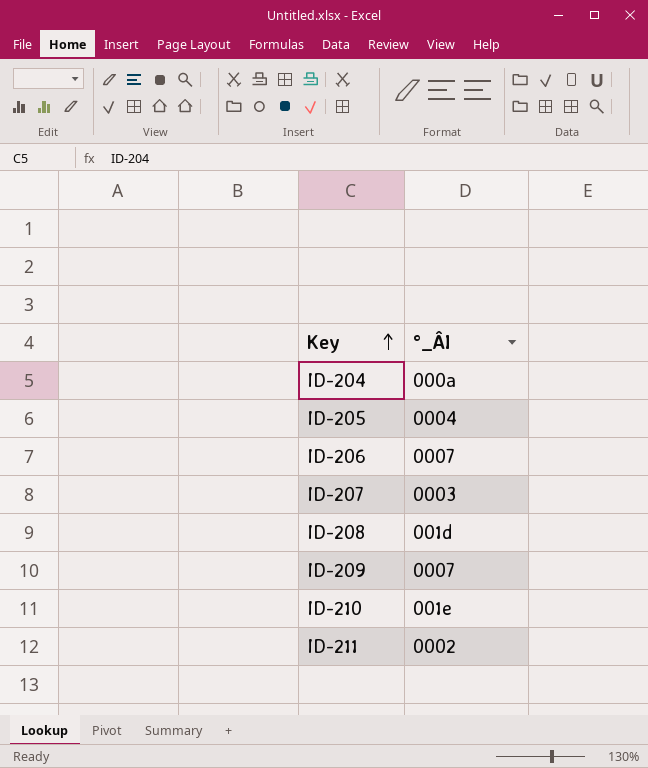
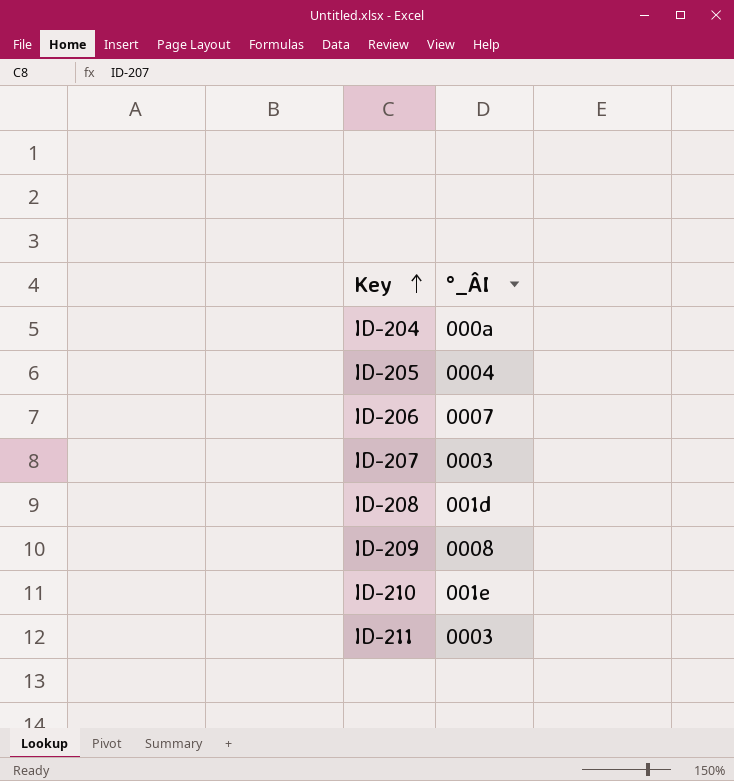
ID-209 | °_ÂI: 0007 -> 0008
ID-211 | °_ÂI: 0002 -> 0003

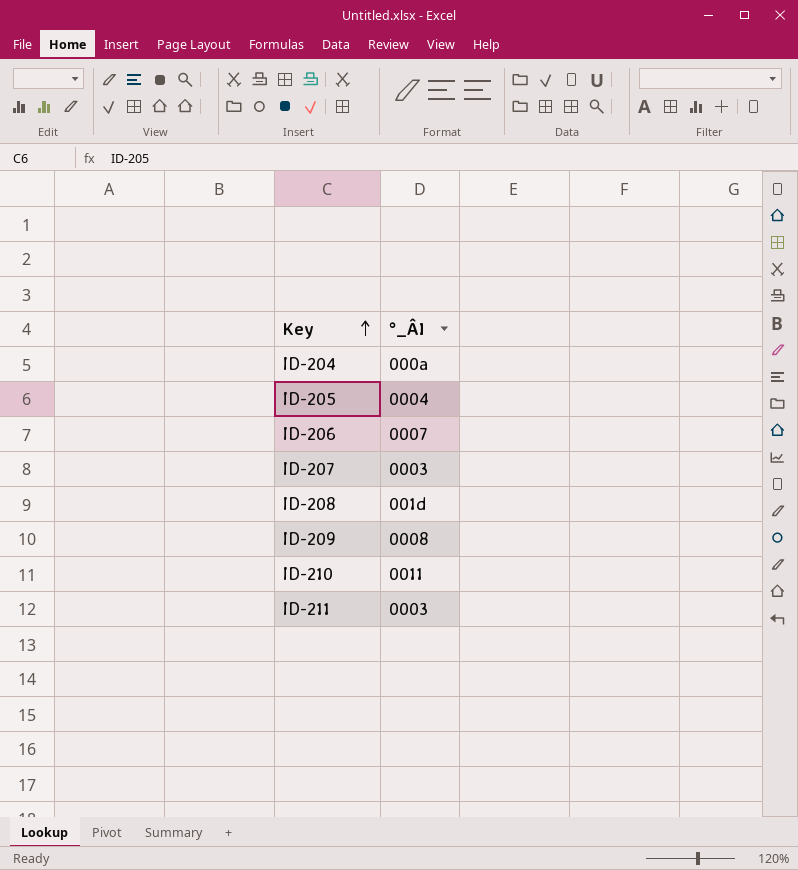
ID-210 | °_ÂI: 001e -> 0011

